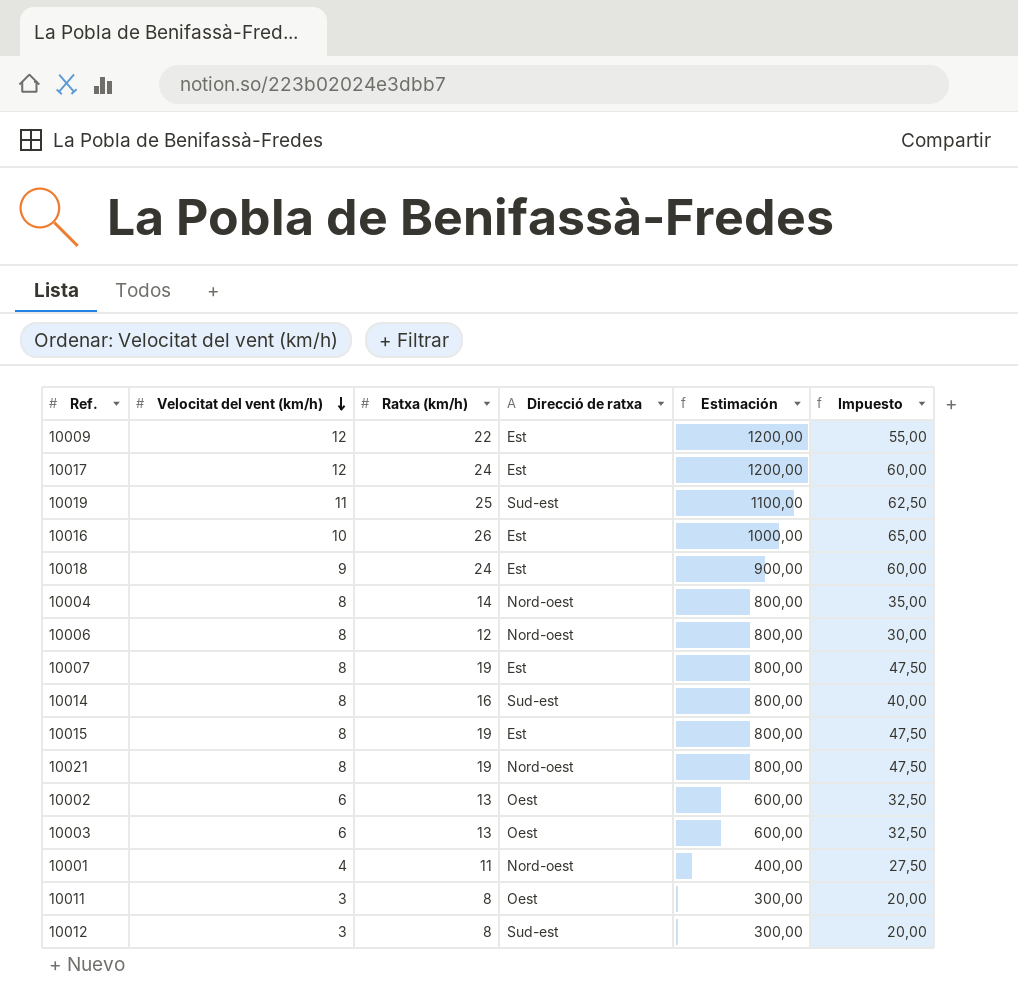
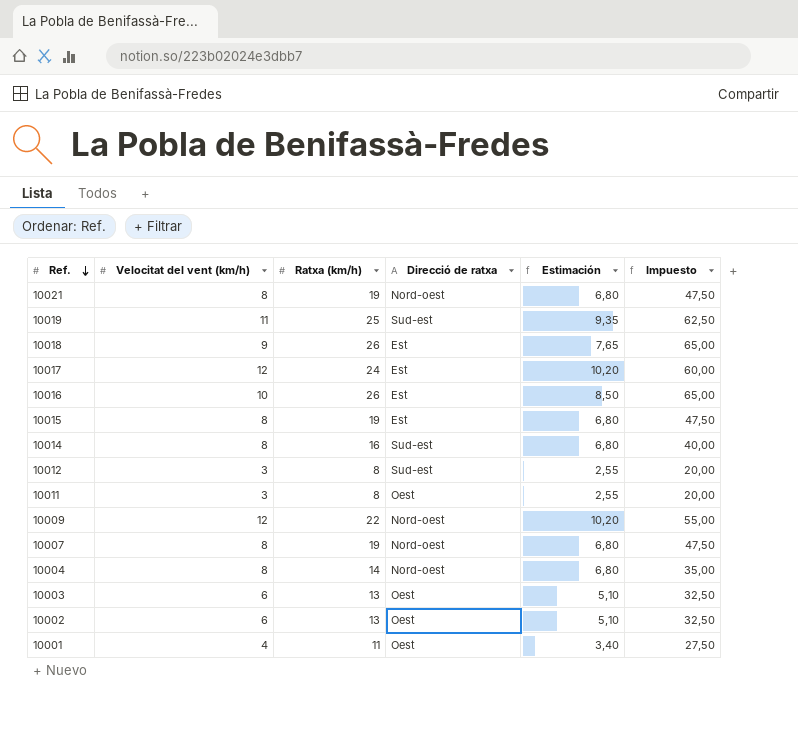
row order: Velocitat del vent (km/h) descending -> Ref. descending
column Estimación | formula: [Velocitat del vent (km/h)] * 100 -> [Velocitat del vent (km/h)] * 0,85
row 10006: 8 | 12 | Nord-oest | 800,00 | 30,00 -> none
10018 | Ratxa (km/h): 24 -> 26
10018 | Impuesto: 60,00 -> 65,00
10009 | Direcció de ratxa: Est -> Nord-oest
10007 | Direcció de ratxa: Est -> Nord-oest
10001 | Direcció de ratxa: Nord-oest -> Oest

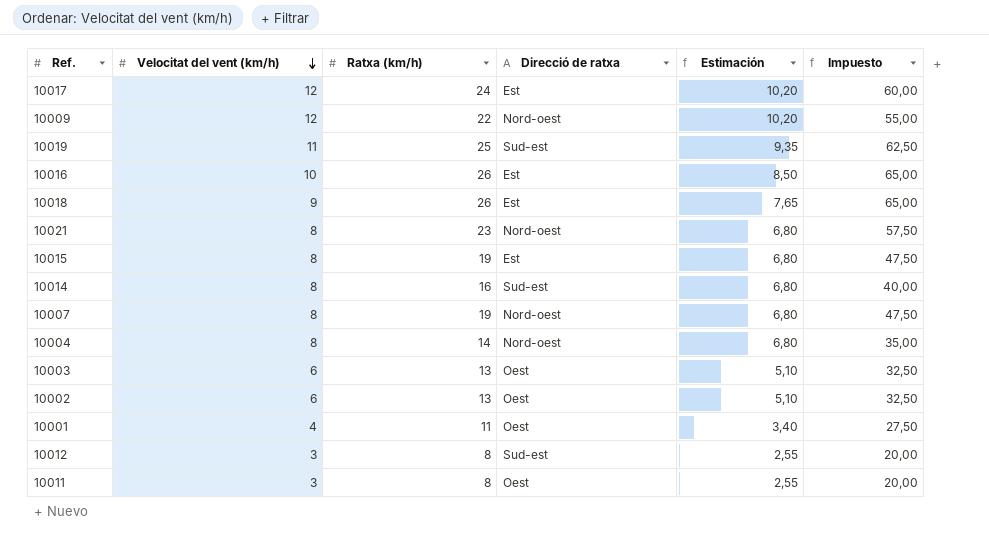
row order: Ref. descending -> Velocitat del vent (km/h) descending
10021 | Ratxa (km/h): 19 -> 23
10021 | Impuesto: 47,50 -> 57,50

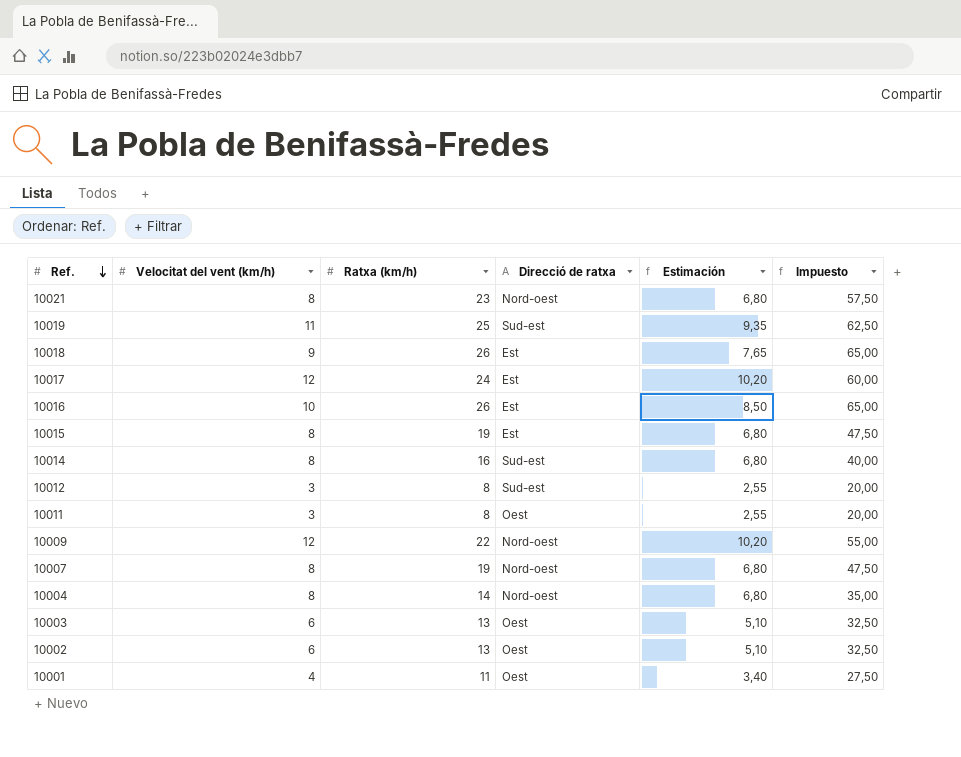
row order: Velocitat del vent (km/h) descending -> Ref. descending

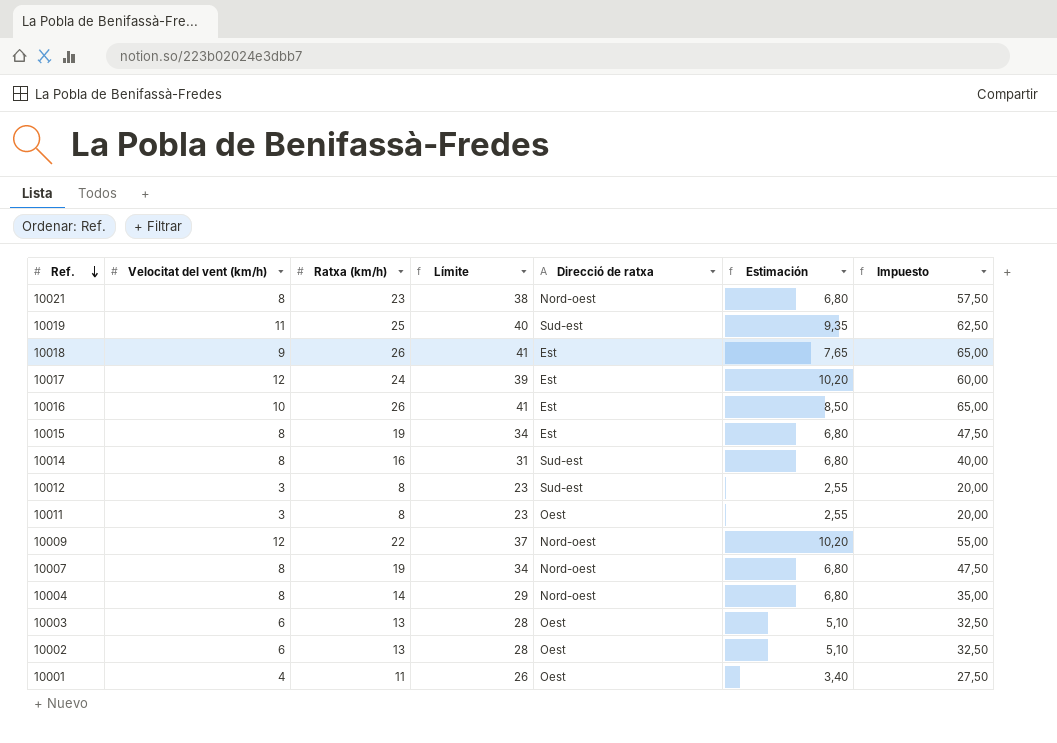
column Límite | formula: none -> [Ratxa (km/h)] + 15

